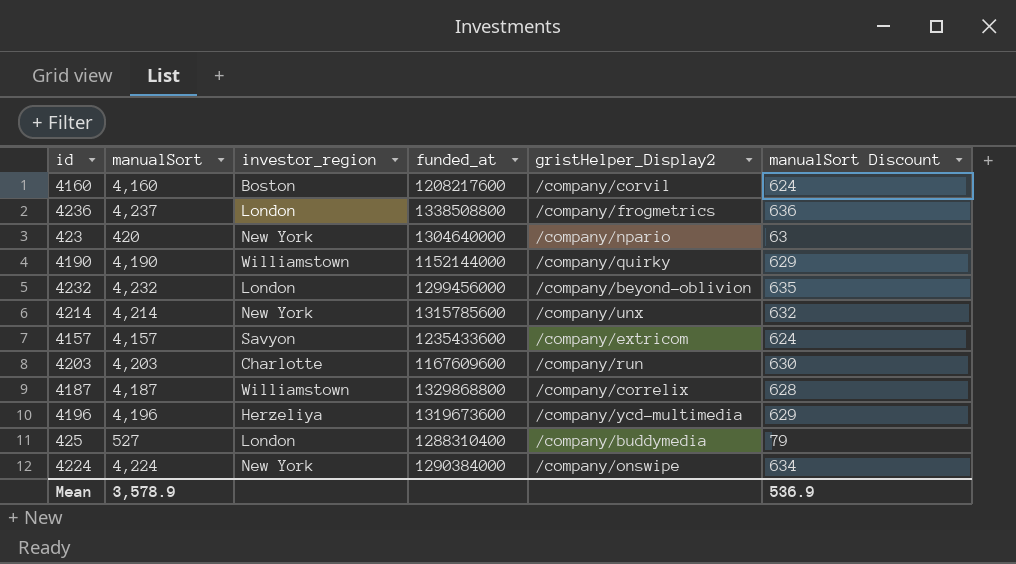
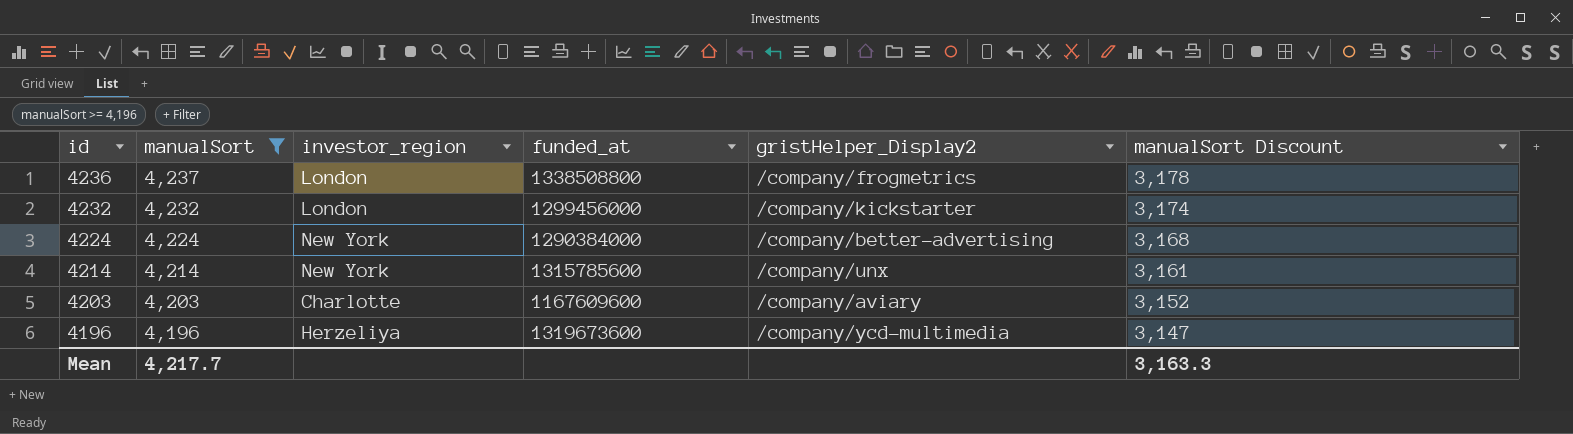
filter: none -> manualSort >= 4,196
row order: none -> id descending
column manualSort Discount | formula: [manualSort] * 0.15 -> [manualSort] * 0.75
4232 | gristHelper_Display2: /company/beyond-oblivion -> /company/kickstarter
4224 | gristHelper_Display2: /company/onswipe -> /company/better-advertising
4203 | gristHelper_Display2: /company/run -> /company/aviary
Mean | manualSort: 3,578.9 -> 4,217.7
Mean | manualSort Discount: 536.9 -> 3,163.3

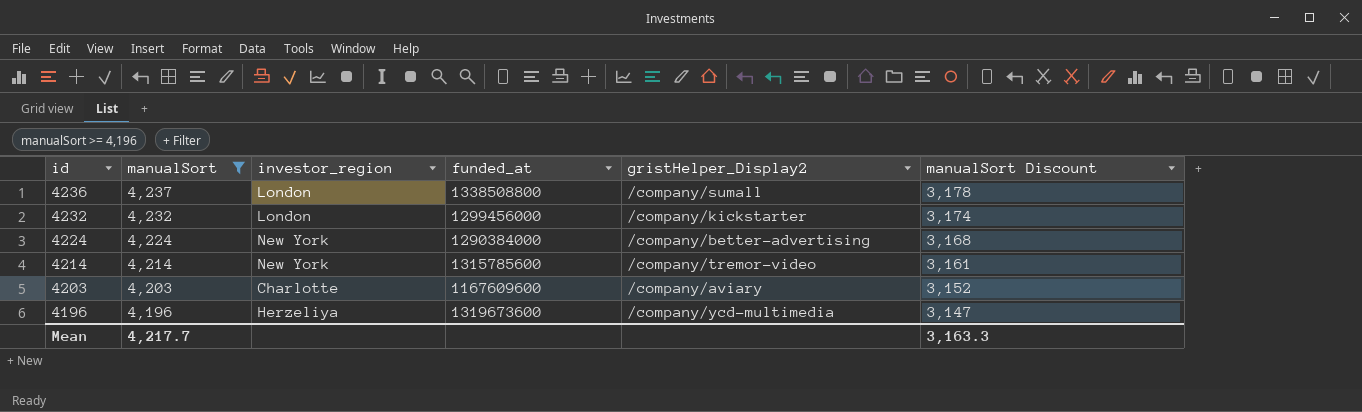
4236 | gristHelper_Display2: /company/frogmetrics -> /company/sumall
4214 | gristHelper_Display2: /company/unx -> /company/tremor-video

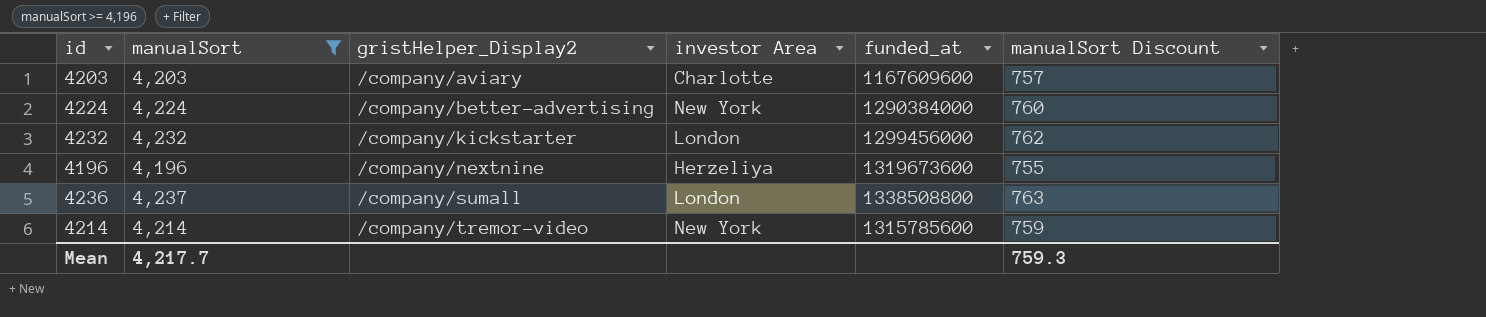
row order: id descending -> gristHelper_Display2 ascending
column gristHelper_Display2 | position: 5 -> 3
column name: investor_region -> investor Area
column manualSort Discount | formula: [manualSort] * 0.75 -> [manualSort] * 0.18
4196 | gristHelper_Display2: /company/ycd-multimedia -> /company/nextnine
Mean | manualSort Discount: 3,163.3 -> 759.3

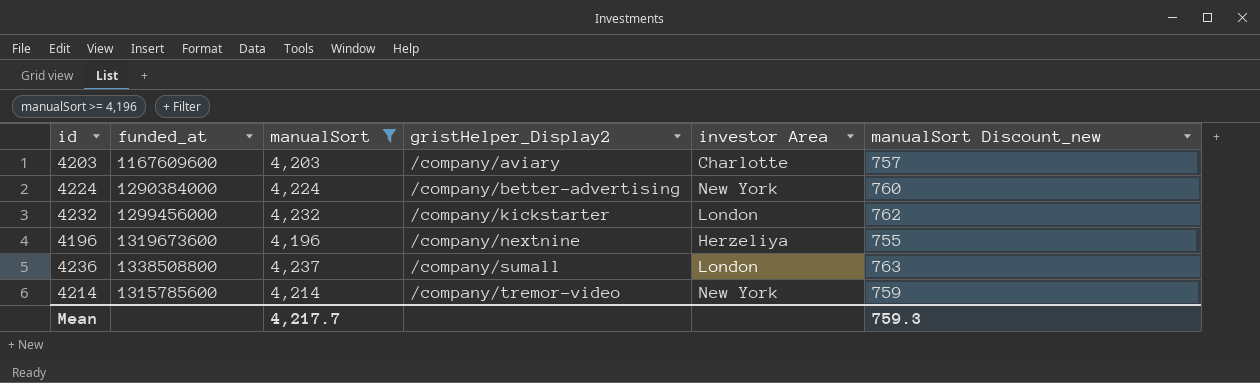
column funded_at | position: 5 -> 2
column name: manualSort Discount -> manualSort Discount_new

